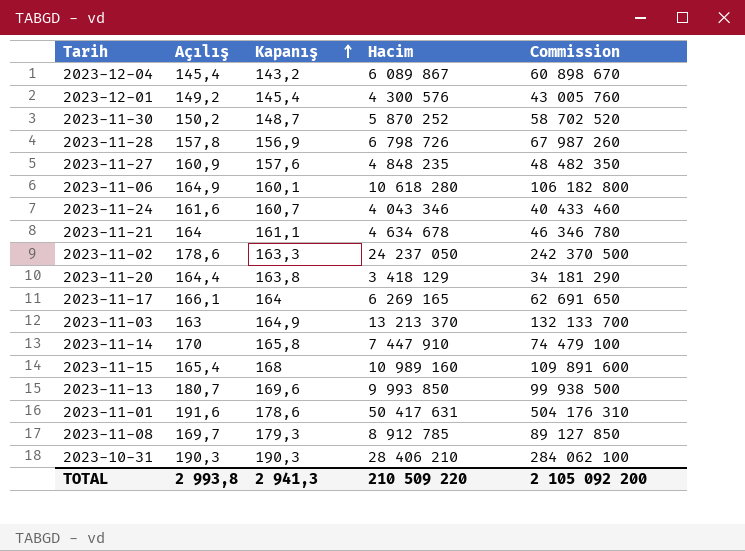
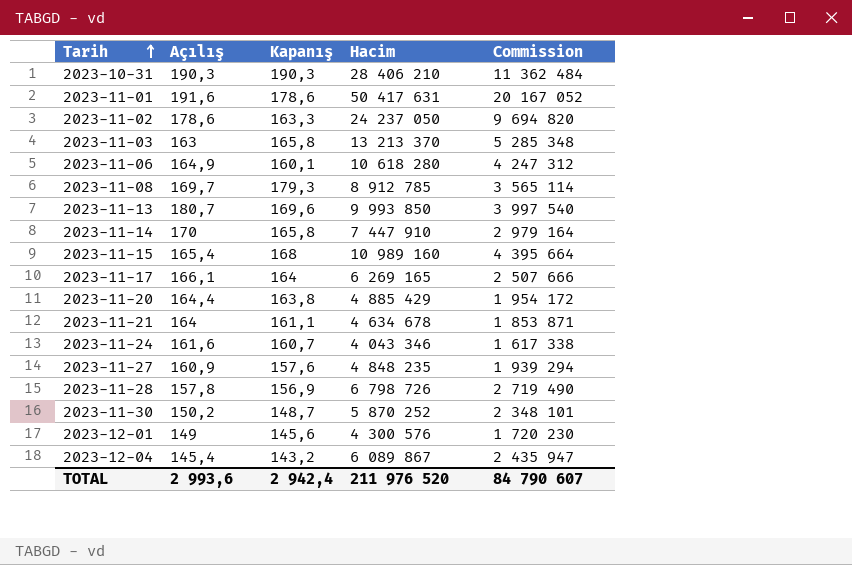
row order: Kapanış ascending -> Tarih ascending
column Commission | formula: [Hacim] * 10 -> [Hacim] * 0,4
2023-11-03 | Kapanış: 164,9 -> 165,8
2023-11-20 | Hacim: 3 418 129 -> 4 885 429
2023-12-01 | Açılış: 149,2 -> 149
2023-12-01 | Kapanış: 145,4 -> 145,6
TOTAL | Açılış: 2 993,8 -> 2 993,6
TOTAL | Kapanış: 2 941,3 -> 2 942,4
TOTAL | Hacim: 210 509 220 -> 211 976 520
TOTAL | Commission: 2 105 092 200 -> 84 790 607

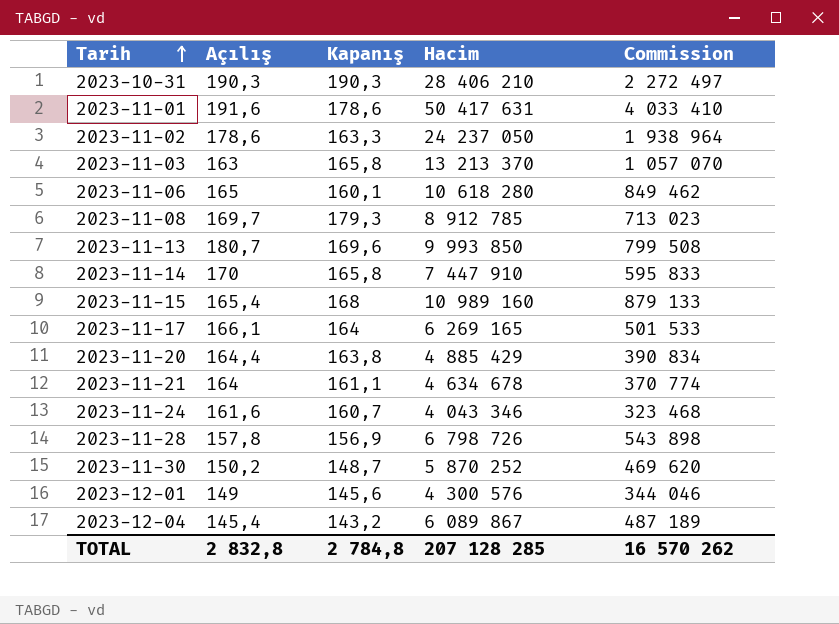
column Commission | formula: [Hacim] * 0,4 -> [Hacim] * 0,08
row 2023-11-27: 160,9 | 157,6 | 4 848 235 | 1 939 294 -> none
2023-11-06 | Açılış: 164,9 -> 165
TOTAL | Açılış: 2 993,6 -> 2 832,8
TOTAL | Kapanış: 2 942,4 -> 2 784,8
TOTAL | Hacim: 211 976 520 -> 207 128 285
TOTAL | Commission: 84 790 607 -> 16 570 262

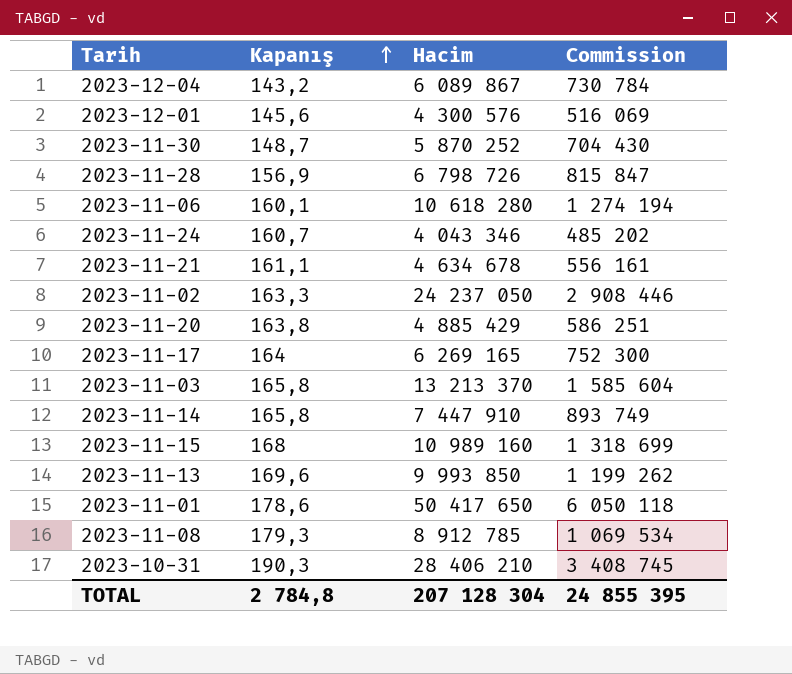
row order: Tarih ascending -> Kapanış ascending
column Açılış | position: 2 -> none
column Commission | formula: [Hacim] * 0,08 -> [Hacim] * 0,12
2023-11-01 | Hacim: 50 417 631 -> 50 417 650
TOTAL | Hacim: 207 128 285 -> 207 128 304
TOTAL | Commission: 16 570 262 -> 24 855 395

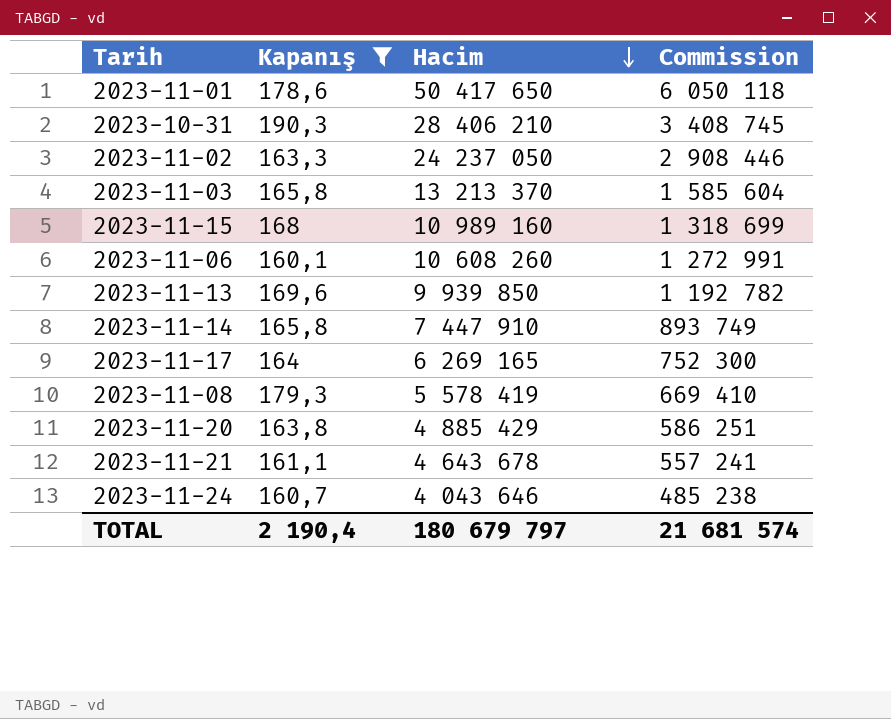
filter: none -> Kapanış >= 160,1
row order: Kapanış ascending -> Hacim descending
2023-11-06 | Hacim: 10 618 280 -> 10 608 260
2023-11-06 | Commission: 1 274 194 -> 1 272 991
2023-11-13 | Hacim: 9 993 850 -> 9 939 850
2023-11-13 | Commission: 1 199 262 -> 1 192 782
2023-11-08 | Hacim: 8 912 785 -> 5 578 419
2023-11-08 | Commission: 1 069 534 -> 669 410
2023-11-21 | Hacim: 4 634 678 -> 4 643 678
2023-11-21 | Commission: 556 161 -> 557 241
2023-11-24 | Hacim: 4 043 346 -> 4 043 646
2023-11-24 | Commission: 485 202 -> 485 238
TOTAL | Kapanış: 2 784,8 -> 2 190,4
TOTAL | Hacim: 207 128 304 -> 180 679 797
TOTAL | Commission: 24 855 395 -> 21 681 574

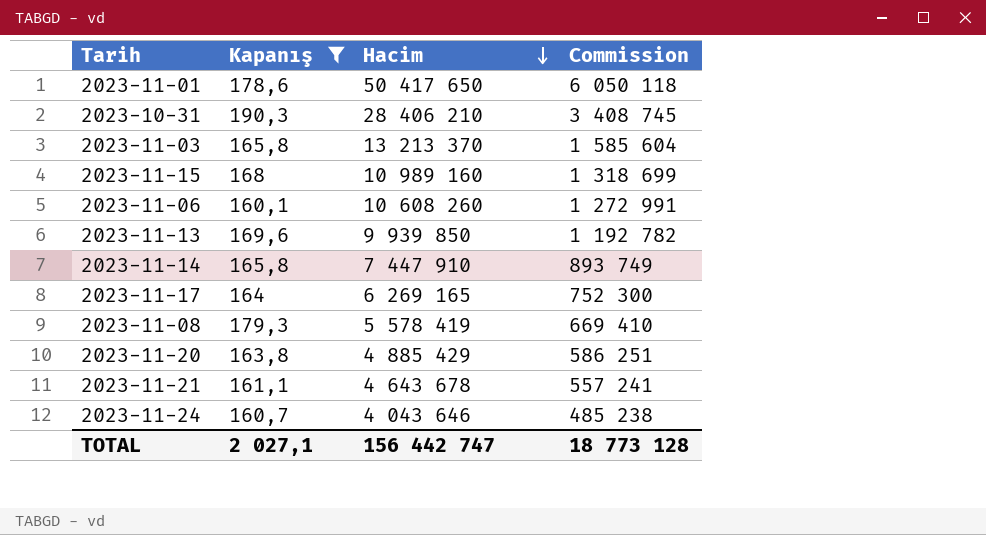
row 2023-11-02: 163,3 | 24 237 050 | 2 908 446 -> none
TOTAL | Kapanış: 2 190,4 -> 2 027,1
TOTAL | Hacim: 180 679 797 -> 156 442 747
TOTAL | Commission: 21 681 574 -> 18 773 128

